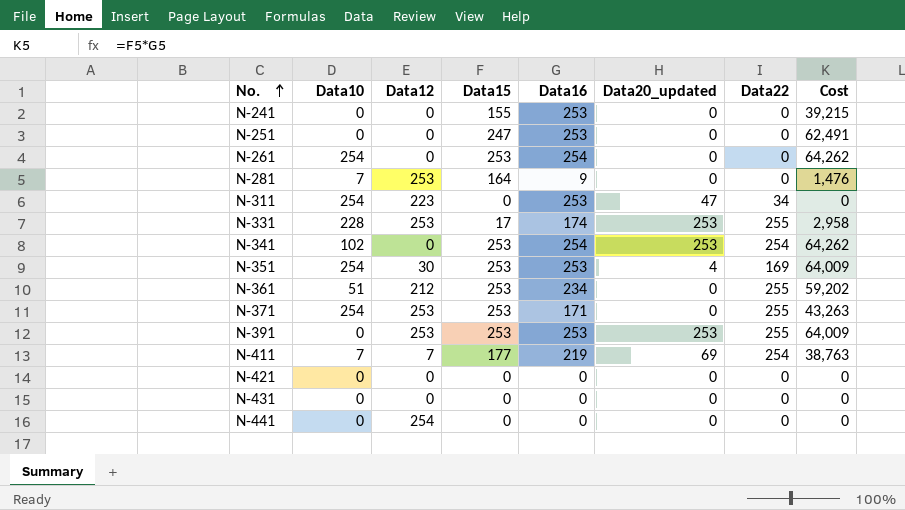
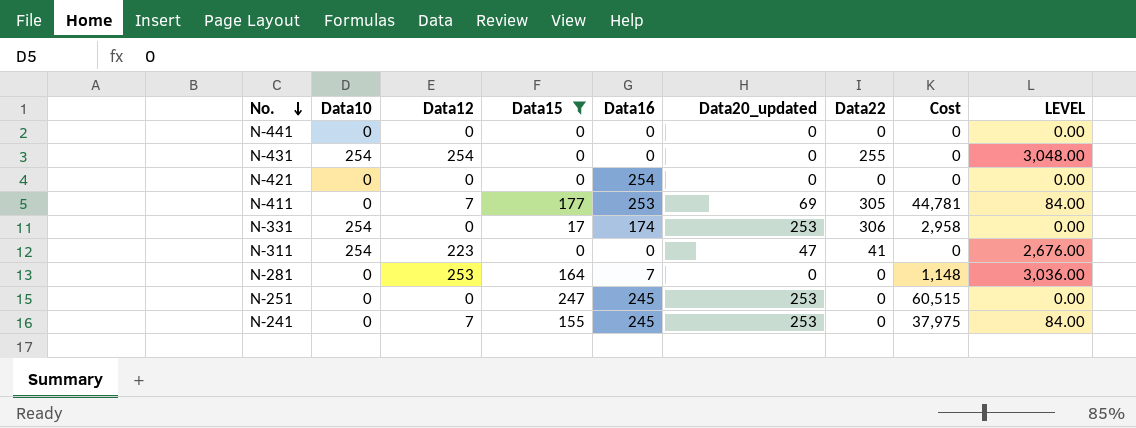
filter: none -> Data15 != 253
row order: No. ascending -> No. descending
column LEVEL | formula: none -> [Data12] * 12
N-441 | Data12: 254 -> 0
N-431 | Data10: 0 -> 254
N-431 | Data12: 0 -> 254
N-431 | Data22: 0 -> 255
N-421 | Data16: 0 -> 254
N-411 | Data10: 7 -> 0
N-411 | Data16: 219 -> 253
N-411 | Data22: 254 -> 305
N-411 | Cost: 38,763 -> 44,781
N-331 | Data10: 228 -> 254
N-331 | Data12: 253 -> 0
N-331 | Data22: 255 -> 306
N-311 | Data16: 253 -> 0
N-311 | Data22: 34 -> 41
N-281 | Data10: 7 -> 0
N-281 | Data16: 9 -> 7
N-281 | Cost: 1,476 -> 1,148
N-251 | Data16: 253 -> 245
N-251 | Data20_updated: 0 -> 253
N-251 | Cost: 62,491 -> 60,515
N-241 | Data12: 0 -> 7
N-241 | Data16: 253 -> 245
N-241 | Data20_updated: 0 -> 253
N-241 | Cost: 39,215 -> 37,975

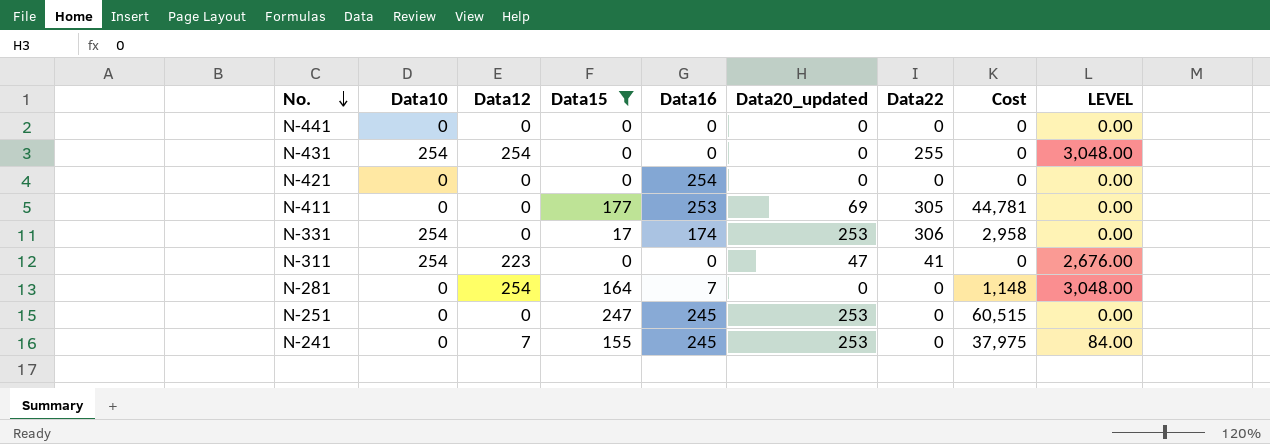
N-411 | Data12: 7 -> 0
N-411 | LEVEL: 84.00 -> 0.00
N-281 | Data12: 253 -> 254
N-281 | LEVEL: 3,036.00 -> 3,048.00

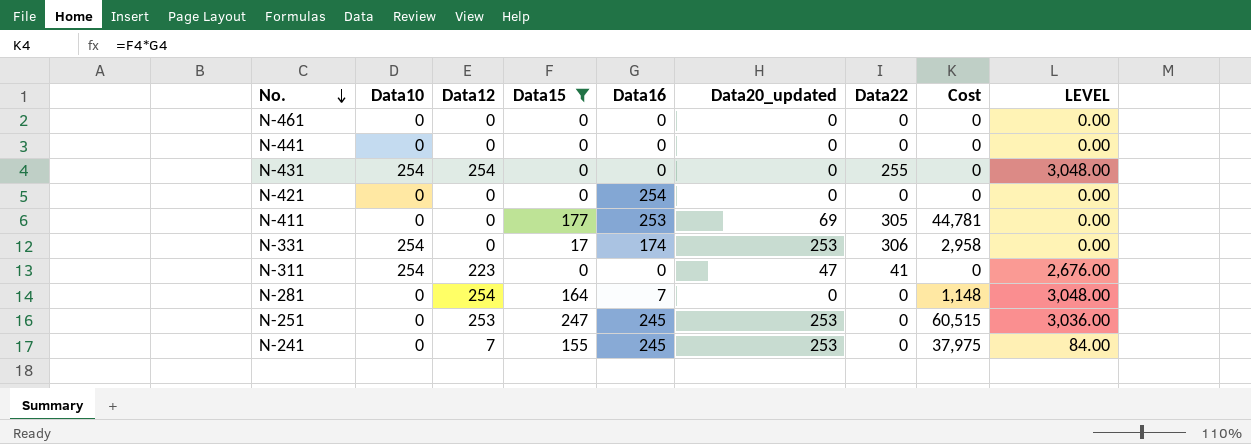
row N-461: none -> 0 | 0 | 0 | 0 | 0 | 0 | 0 | 0.00
N-251 | Data12: 0 -> 253
N-251 | LEVEL: 0.00 -> 3,036.00

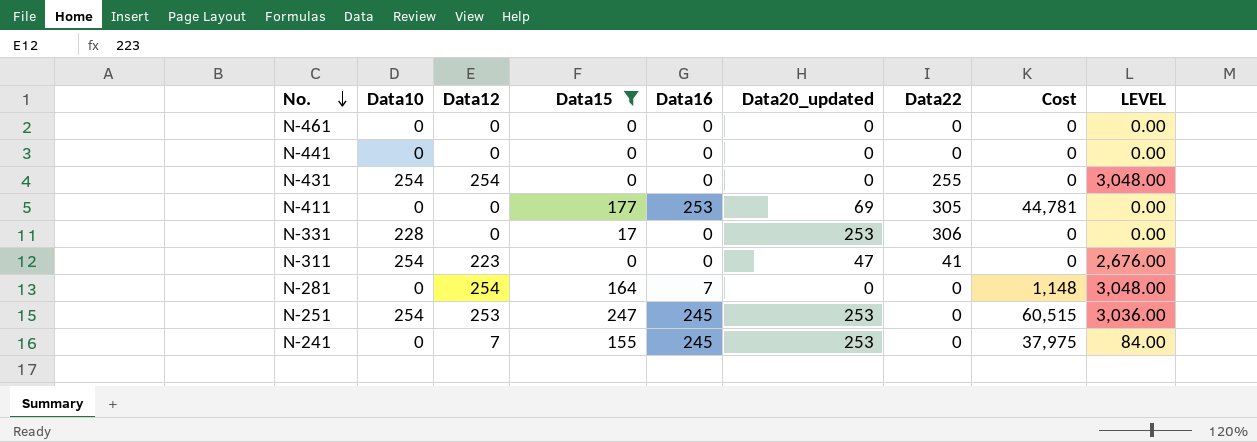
row N-421: 0 | 0 | 0 | 254 | 0 | 0 | 0 | 0.00 -> none
N-331 | Data10: 254 -> 228
N-331 | Data16: 174 -> 0
N-331 | Cost: 2,958 -> 0
N-251 | Data10: 0 -> 254

